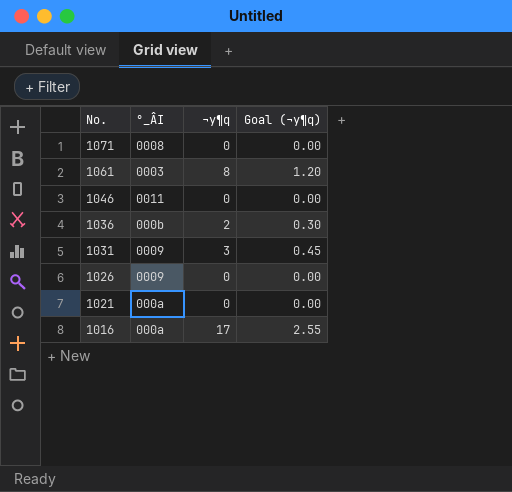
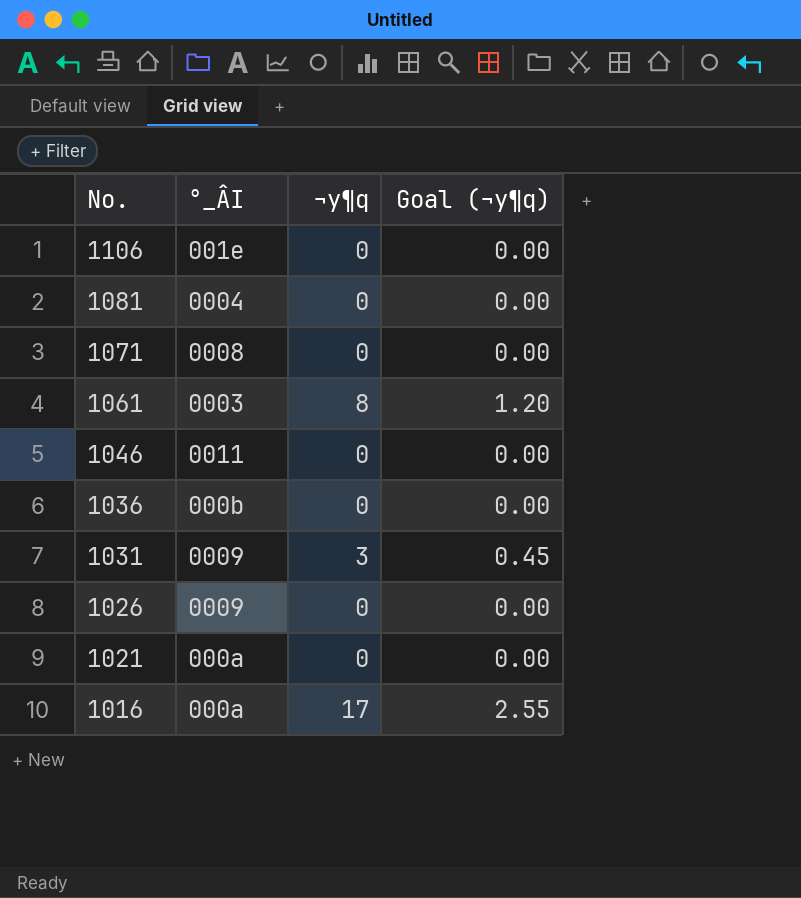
row 1106: none -> 001e | 0 | 0.00
row 1081: none -> 0004 | 0 | 0.00
1036 | ¬y¶q: 2 -> 0
1036 | Goal (¬y¶q): 0.30 -> 0.00

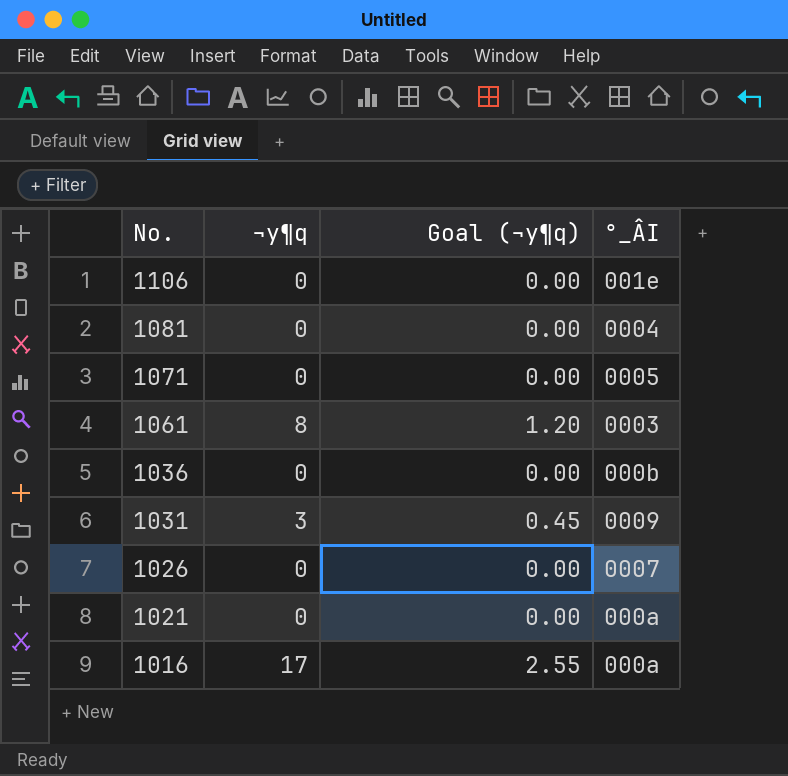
column °_ÂI | position: 2 -> 4
row 1046: 0011 | 0 | 0.00 -> none
1071 | °_ÂI: 0008 -> 0005
1026 | °_ÂI: 0009 -> 0007

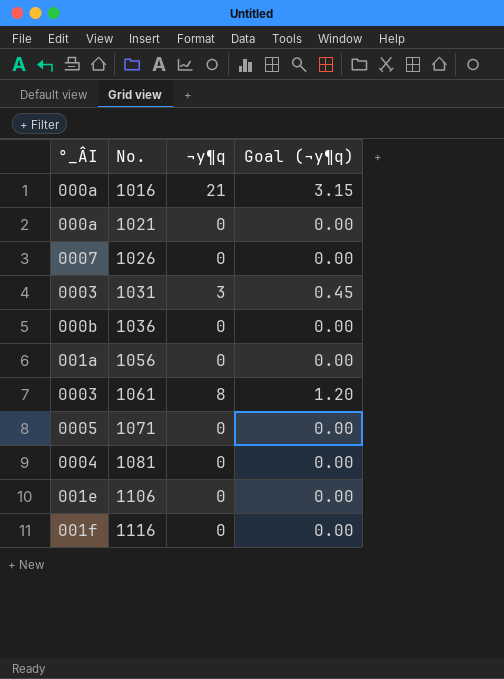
row order: No. descending -> No. ascending
column °_ÂI | position: 4 -> 1
1016 | ¬y¶q: 17 -> 21
1016 | Goal (¬y¶q): 2.55 -> 3.15
1031 | °_ÂI: 0009 -> 0003
row 1056: none -> 001a | 0 | 0.00
row 1116: none -> 001f | 0 | 0.00

